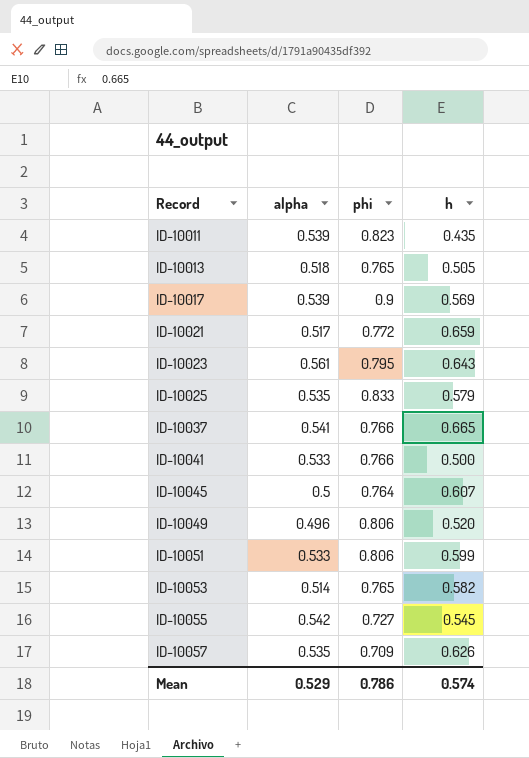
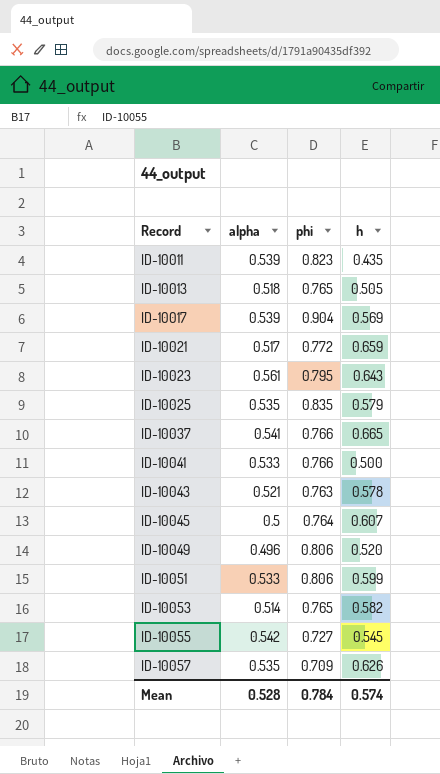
ID-10017 | phi: 0.9 -> 0.904
ID-10025 | phi: 0.833 -> 0.835
row ID-10043: none -> 0.521 | 0.763 | 0.578
Mean | alpha: 0.529 -> 0.528
Mean | phi: 0.786 -> 0.784

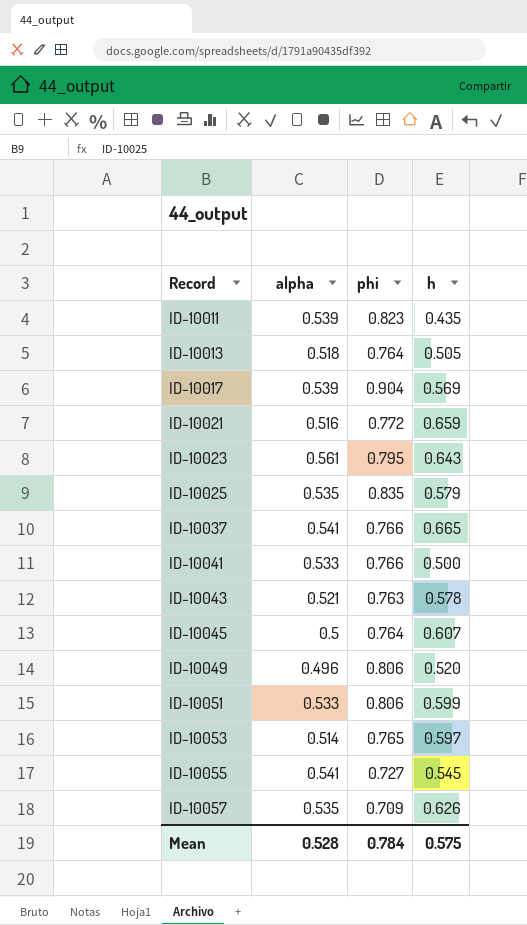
ID-10013 | phi: 0.765 -> 0.764
ID-10021 | alpha: 0.517 -> 0.516
ID-10053 | h: 0.582 -> 0.597
ID-10055 | alpha: 0.542 -> 0.541
Mean | h: 0.574 -> 0.575

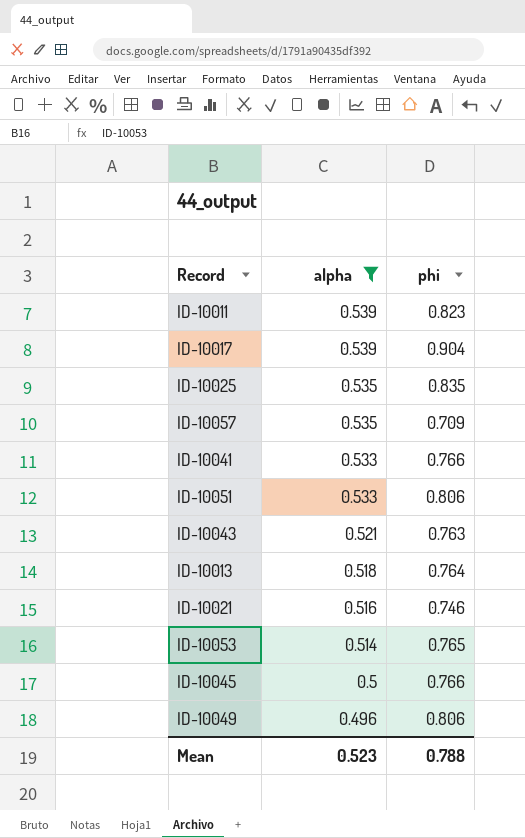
filter: none -> alpha <= 0.539
row order: Record ascending -> alpha descending
column h | position: 4 -> none
ID-10021 | phi: 0.772 -> 0.746
ID-10045 | phi: 0.764 -> 0.766
Mean | alpha: 0.528 -> 0.523
Mean | phi: 0.784 -> 0.788

